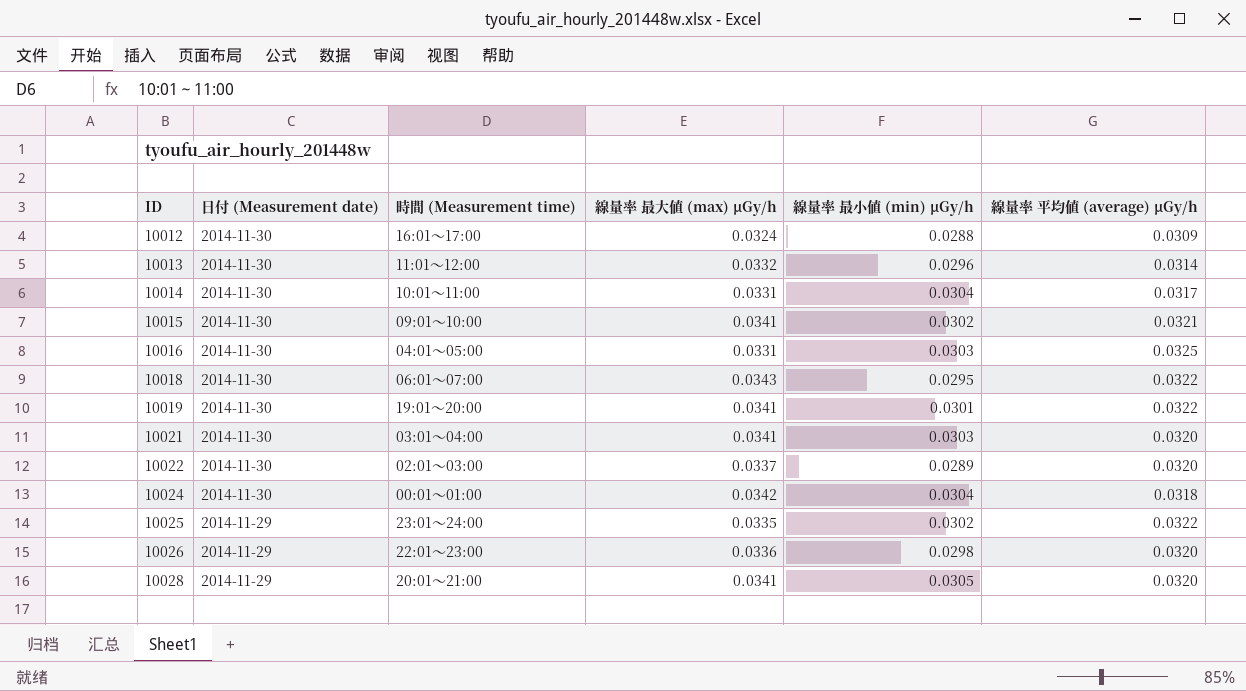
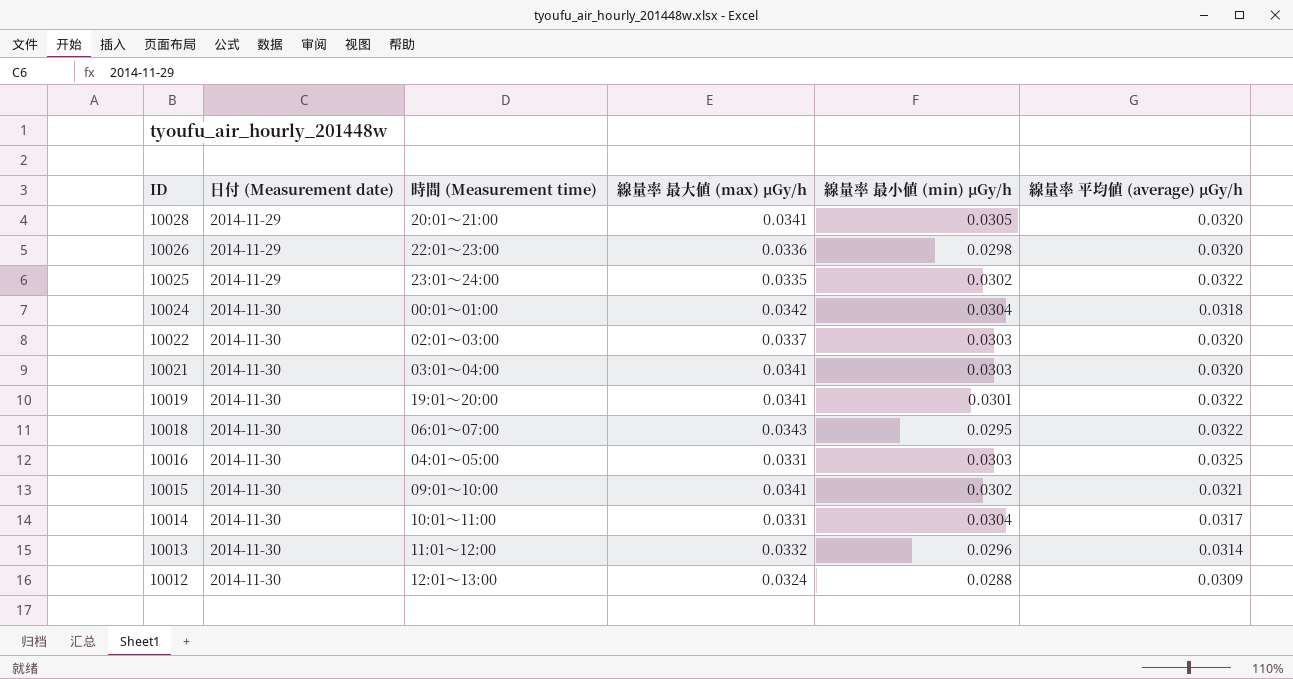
row order: ID ascending -> ID descending
10022 | 線量率 最小値 (min) μGy/h: 0.0289 -> 0.0303
10012 | 時間 (Measurement time): 16:01～17:00 -> 12:01～13:00

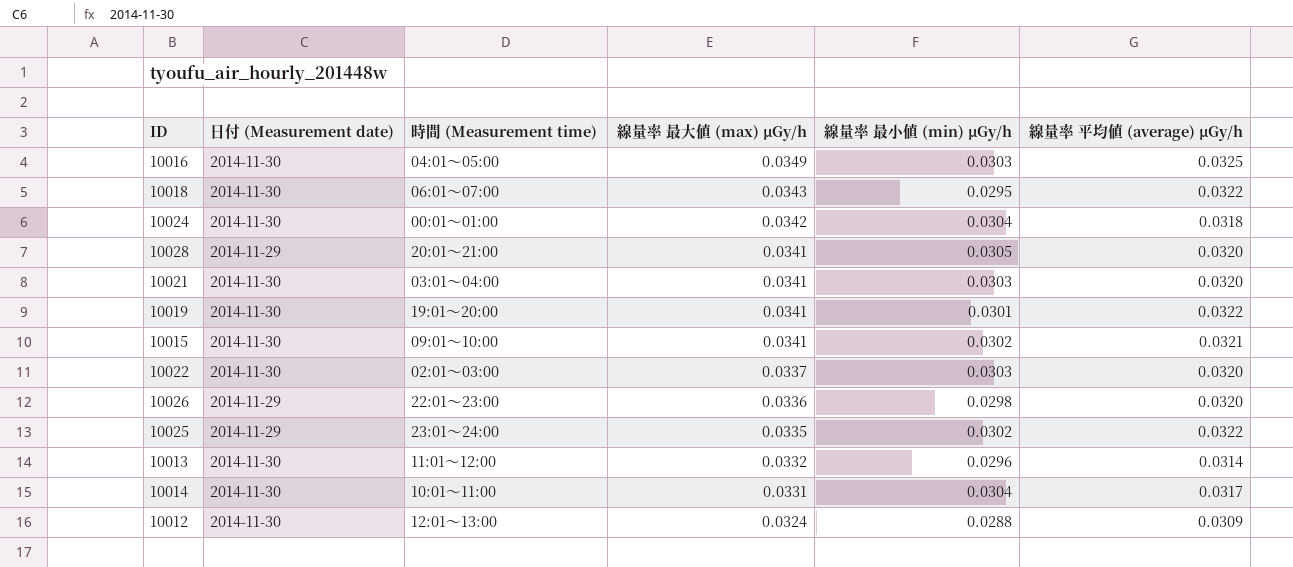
row order: ID descending -> 線量率 最大値 (max) μGy/h descending
10016 | 線量率 最大値 (max) μGy/h: 0.0331 -> 0.0349

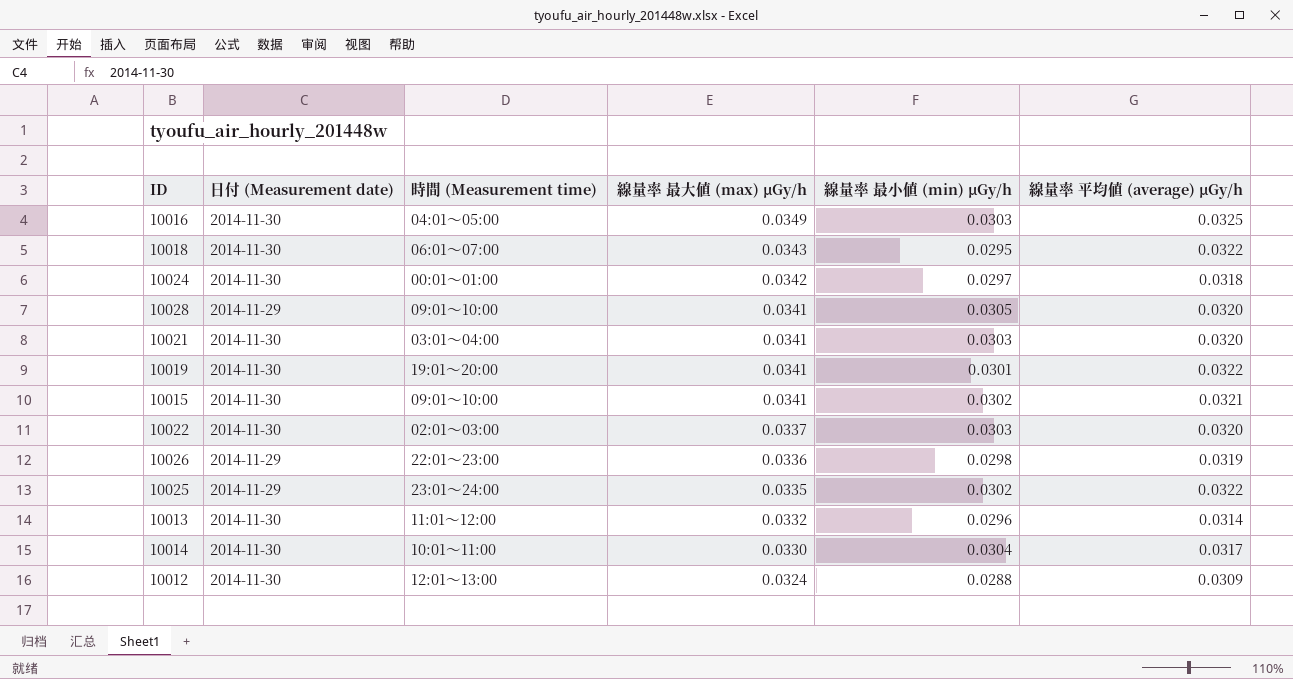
10024 | 線量率 最小値 (min) μGy/h: 0.0304 -> 0.0297
10028 | 時間 (Measurement time): 20:01～21:00 -> 09:01～10:00
10026 | 線量率 平均値 (average) μGy/h: 0.0320 -> 0.0319
10014 | 線量率 最大値 (max) μGy/h: 0.0331 -> 0.0330

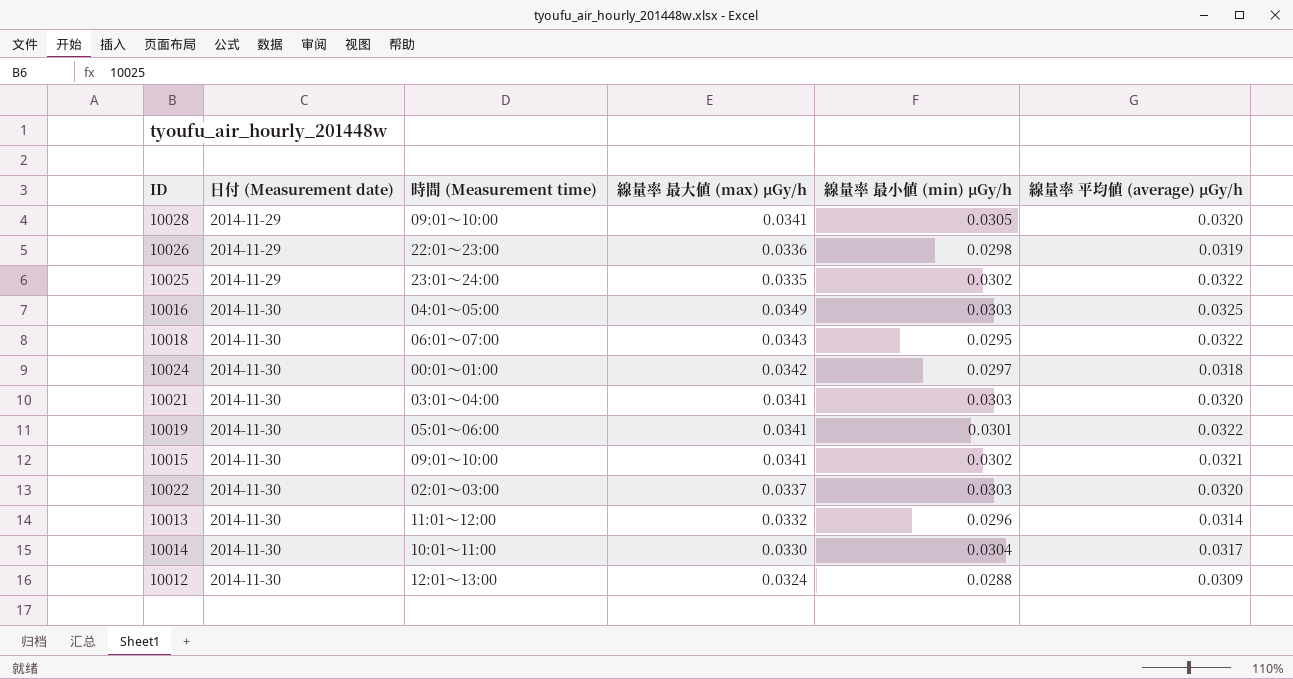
row order: 線量率 最大値 (max) μGy/h descending -> 日付 (Measurement date) ascending
10019 | 時間 (Measurement time): 19:01～20:00 -> 05:01～06:00

